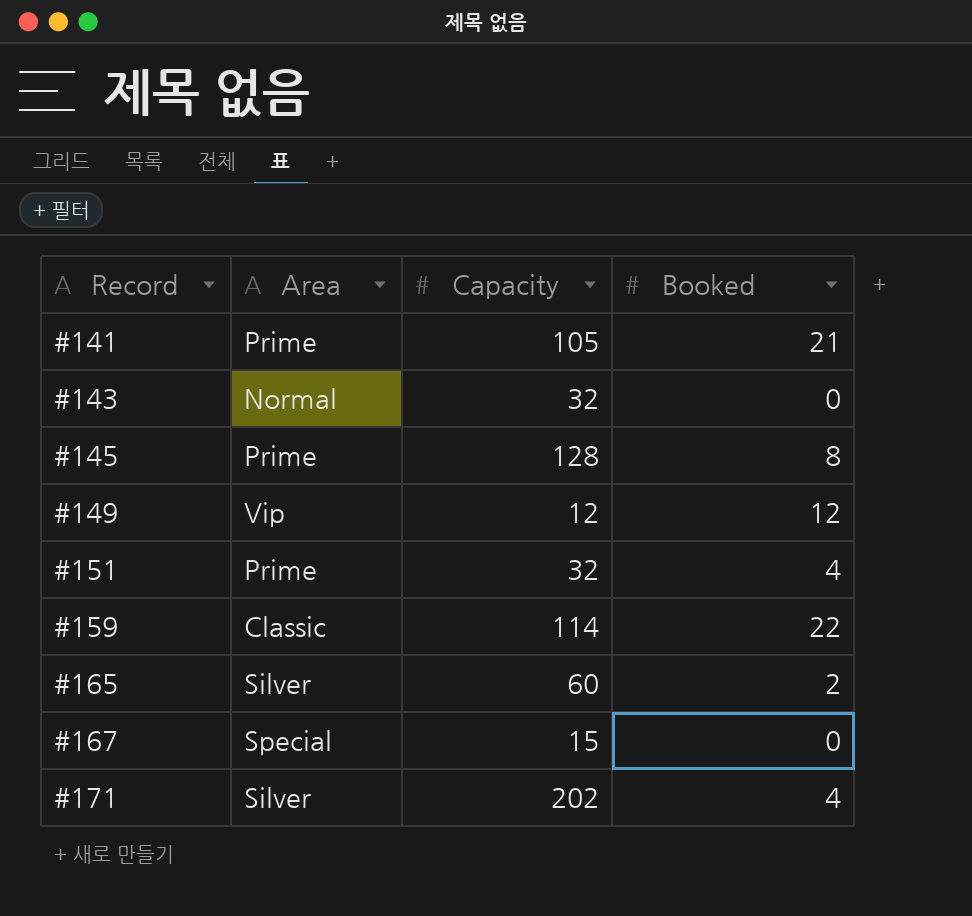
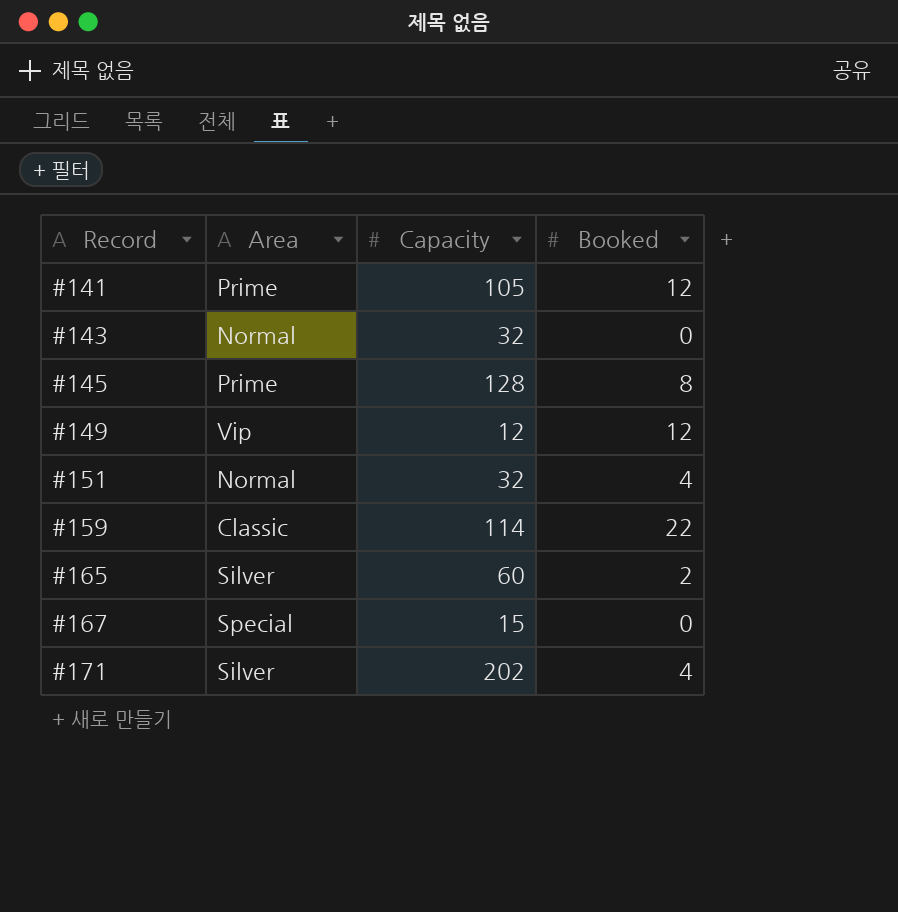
#141 | Booked: 21 -> 12
#151 | Area: Prime -> Normal

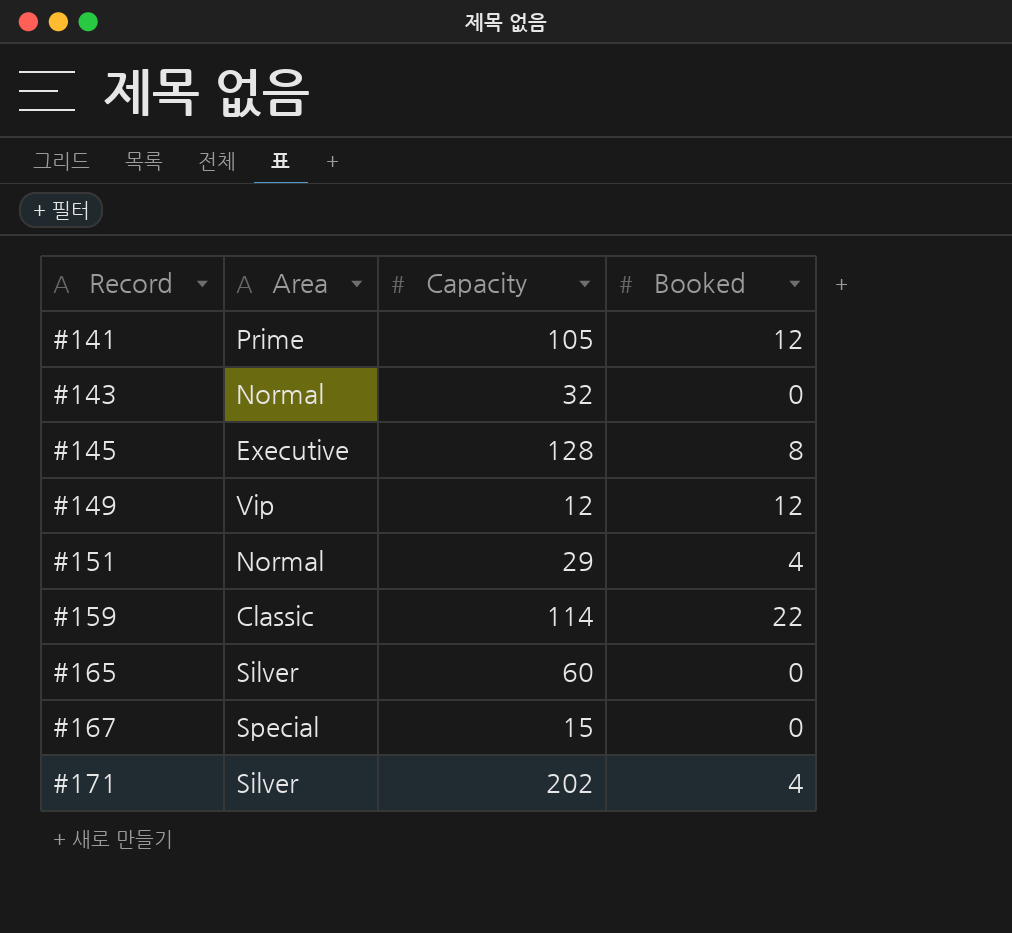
#145 | Area: Prime -> Executive
#151 | Capacity: 32 -> 29
#165 | Booked: 2 -> 0

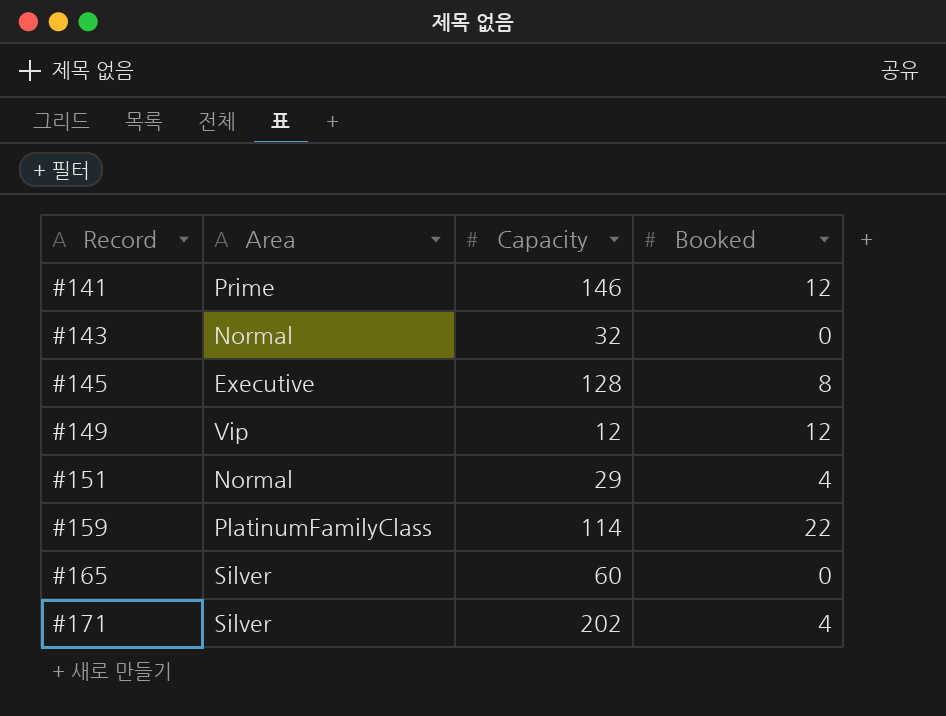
row #167: Special | 15 | 0 -> none
#141 | Capacity: 105 -> 146
#159 | Area: Classic -> PlatinumFamilyClass

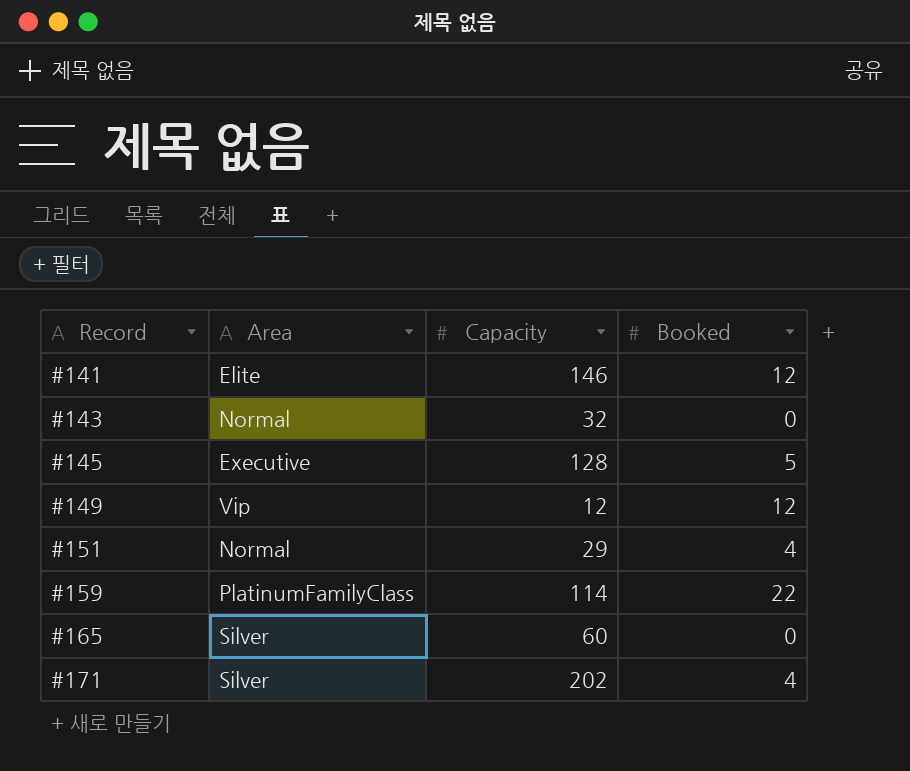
#141 | Area: Prime -> Elite
#145 | Booked: 8 -> 5

